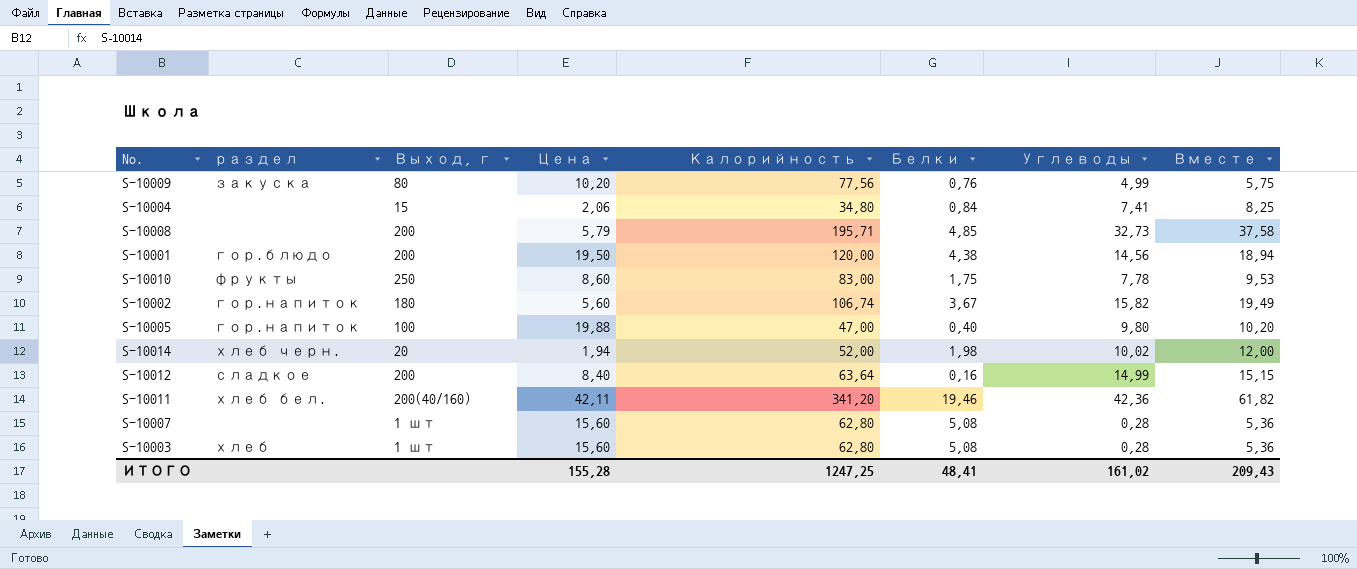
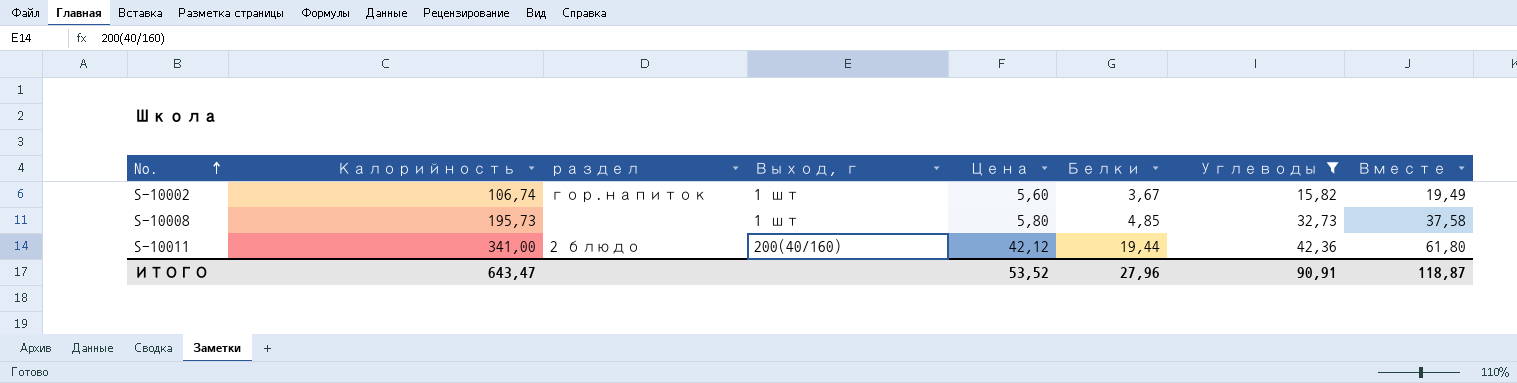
filter: none -> Углеводы >= 15,82
row order: none -> No. ascending
column Калорийность | position: 5 -> 2
S-10002 | Выход, г: 180 -> 1 шт
S-10008 | Калорийность: 195,71 -> 195,73
S-10008 | Выход, г: 200 -> 1 шт
S-10008 | Цена: 5,79 -> 5,80
S-10011 | Калорийность: 341,20 -> 341,00
S-10011 | раздел: хлеб бел. -> 2 блюдо
S-10011 | Цена: 42,11 -> 42,12
S-10011 | Белки: 19,46 -> 19,44
S-10011 | Вместе: 61,82 -> 61,80
ИТОГО | Калорийность: 1247,25 -> 643,47
ИТОГО | Цена: 155,28 -> 53,52
ИТОГО | Белки: 48,41 -> 27,96
ИТОГО | Углеводы: 161,02 -> 90,91
ИТОГО | Вместе: 209,43 -> 118,87

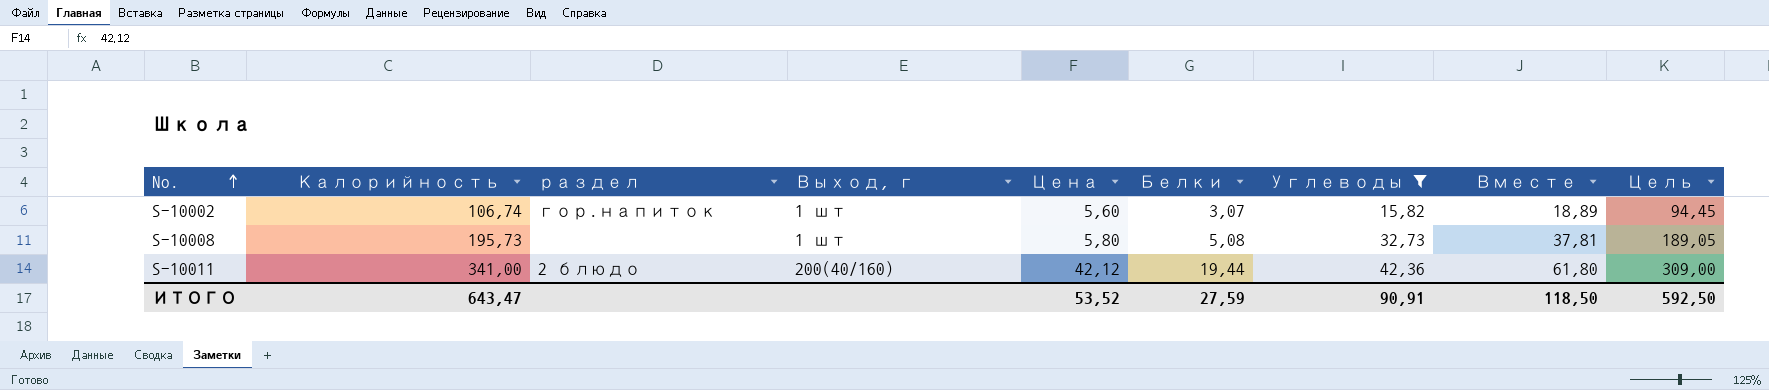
column Цель | formula: none -> [Вместе] * 5
S-10002 | Белки: 3,67 -> 3,07
S-10002 | Вместе: 19,49 -> 18,89
S-10008 | Белки: 4,85 -> 5,08
S-10008 | Вместе: 37,58 -> 37,81
ИТОГО | Белки: 27,96 -> 27,59
ИТОГО | Вместе: 118,87 -> 118,50

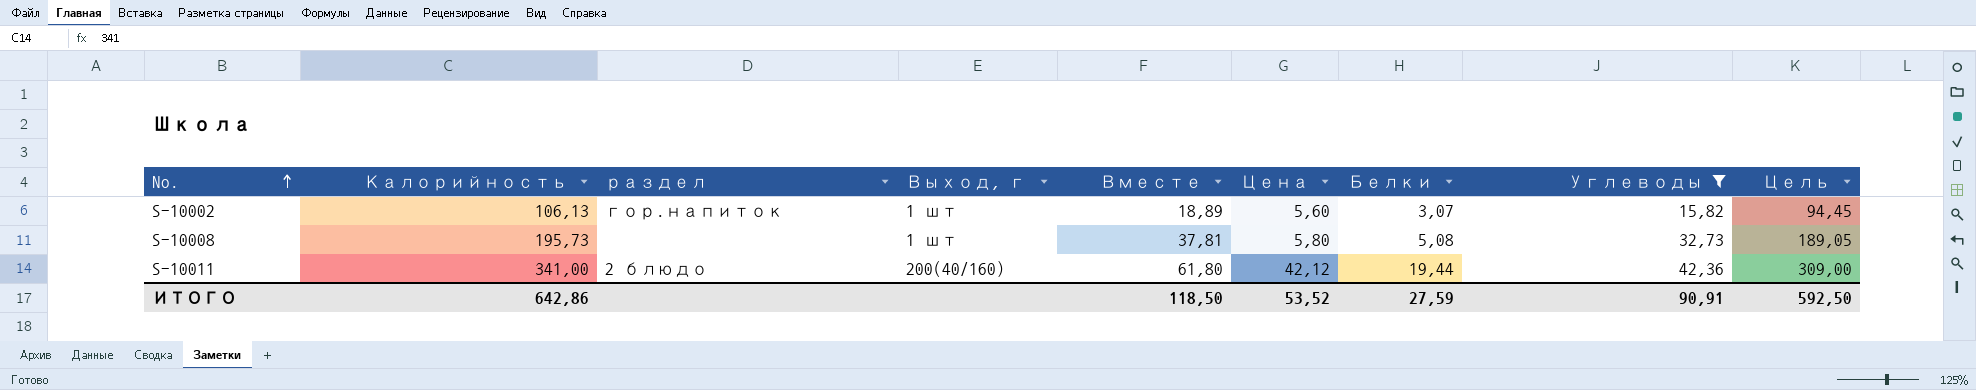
column Вместе | position: 8 -> 5
S-10002 | Калорийность: 106,74 -> 106,13
ИТОГО | Калорийность: 643,47 -> 642,86

